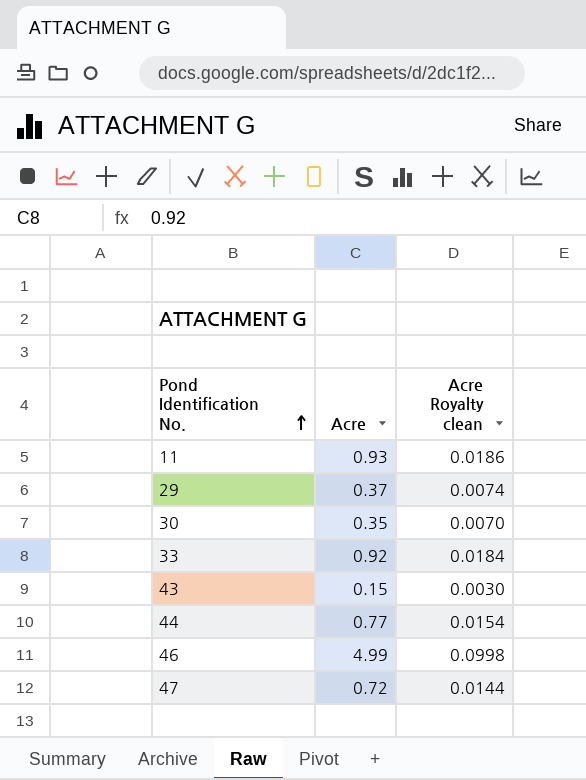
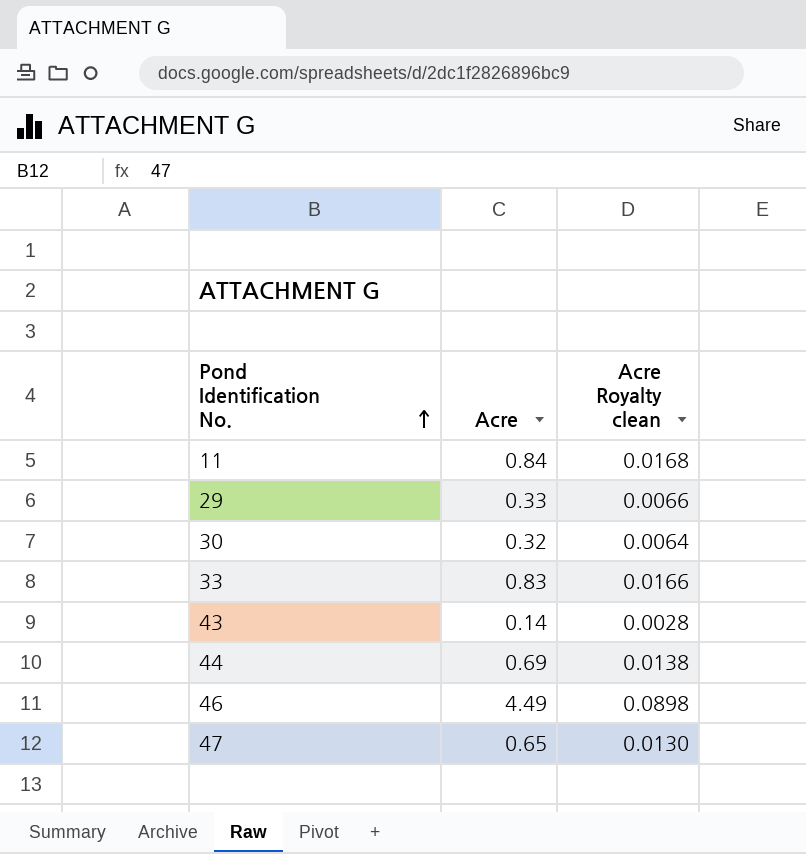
11 | Acre: 0.93 -> 0.84
11 | Acre Royalty clean: 0.0186 -> 0.0168
29 | Acre: 0.37 -> 0.33
29 | Acre Royalty clean: 0.0074 -> 0.0066
30 | Acre: 0.35 -> 0.32
30 | Acre Royalty clean: 0.0070 -> 0.0064
33 | Acre: 0.92 -> 0.83
33 | Acre Royalty clean: 0.0184 -> 0.0166
43 | Acre: 0.15 -> 0.14
43 | Acre Royalty clean: 0.0030 -> 0.0028
44 | Acre: 0.77 -> 0.69
44 | Acre Royalty clean: 0.0154 -> 0.0138
46 | Acre: 4.99 -> 4.49
46 | Acre Royalty clean: 0.0998 -> 0.0898
47 | Acre: 0.72 -> 0.65
47 | Acre Royalty clean: 0.0144 -> 0.0130

